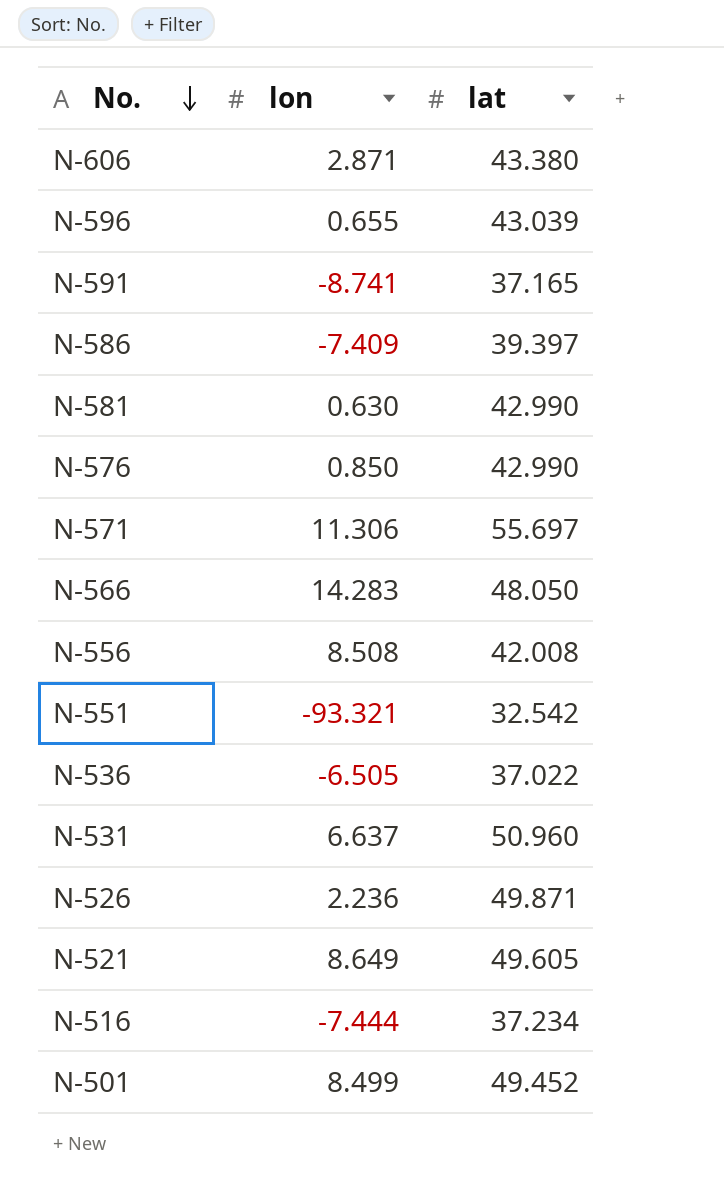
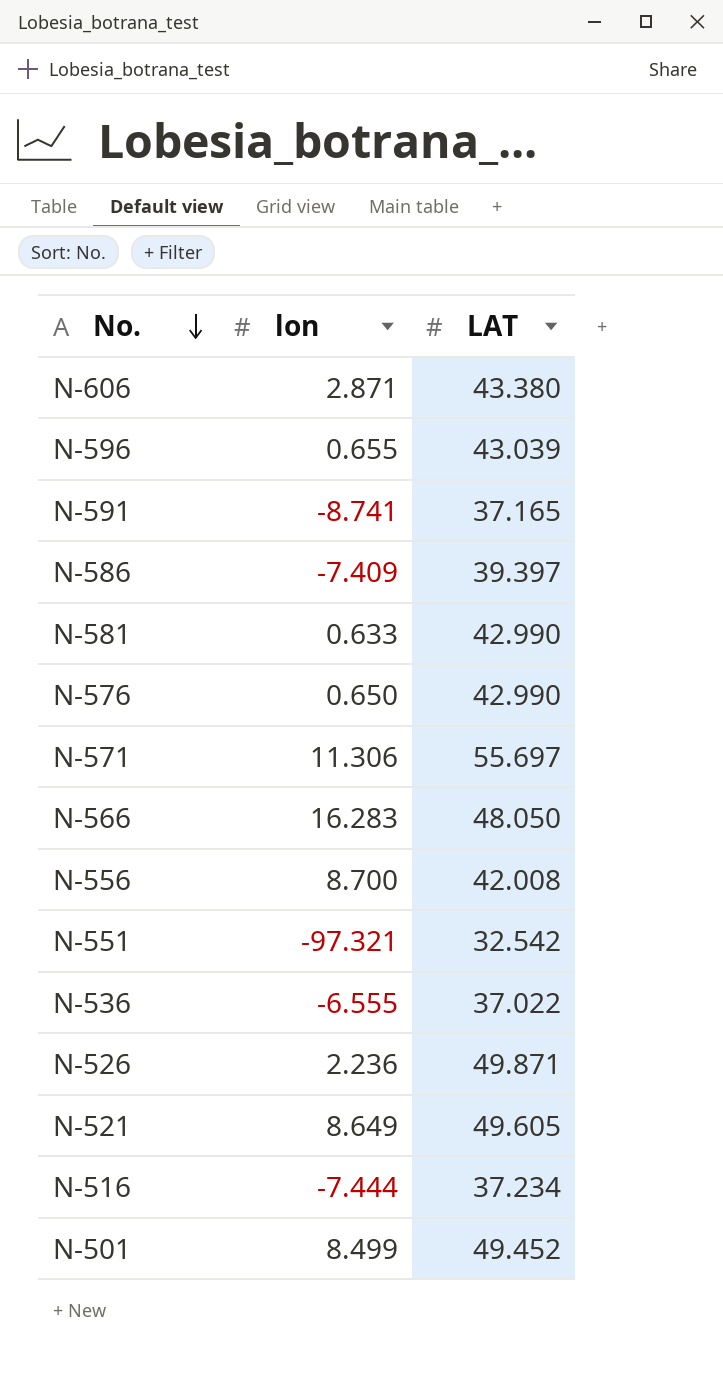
column name: lat -> LAT
row N-531: 6.637 | 50.960 -> none
N-581 | lon: 0.630 -> 0.633
N-576 | lon: 0.850 -> 0.650
N-566 | lon: 14.283 -> 16.283
N-556 | lon: 8.508 -> 8.700
N-551 | lon: -93.321 -> -97.321
N-536 | lon: -6.505 -> -6.555

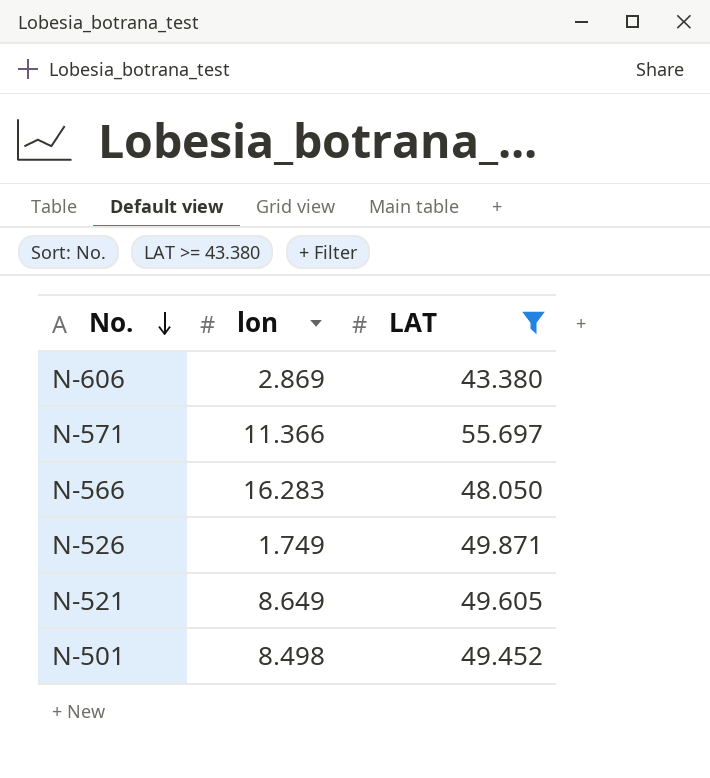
filter: none -> LAT >= 43.380
N-606 | lon: 2.871 -> 2.869
N-571 | lon: 11.306 -> 11.366
N-526 | lon: 2.236 -> 1.749
N-501 | lon: 8.499 -> 8.498

